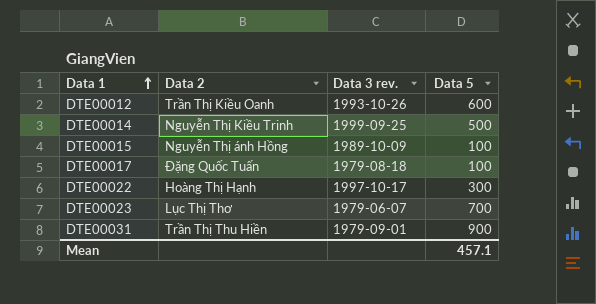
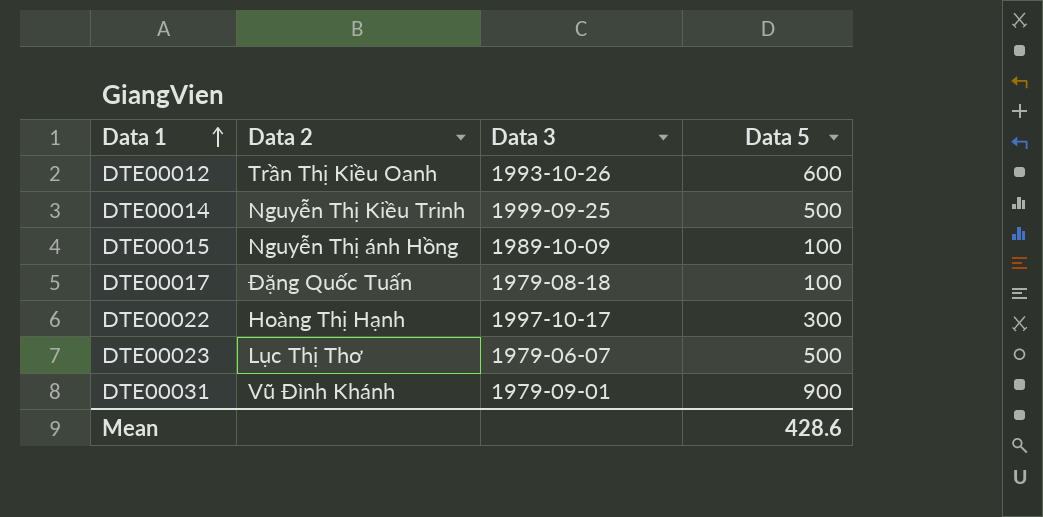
column name: Data 3 rev. -> Data 3
DTE00023 | Data 5: 700 -> 500
DTE00031 | Data 2: Trần Thị Thu Hiền -> Vũ Đình Khánh
Mean | Data 5: 457.1 -> 428.6

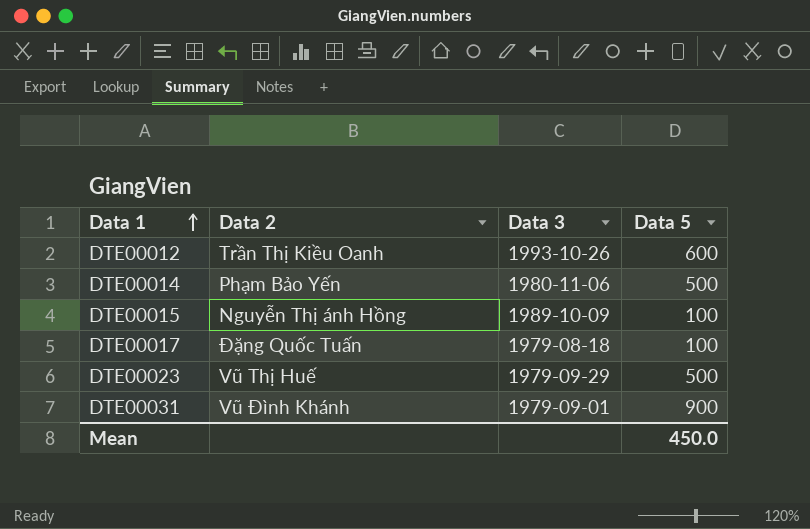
row DTE00022: Hoàng Thị Hạnh | 1997-10-17 | 300 -> none
DTE00014 | Data 2: Nguyễn Thị Kiều Trinh -> Phạm Bảo Yến
DTE00014 | Data 3: 1999-09-25 -> 1980-11-06
DTE00023 | Data 2: Lục Thị Thơ -> Vũ Thị Huế
DTE00023 | Data 3: 1979-06-07 -> 1979-09-29
Mean | Data 5: 428.6 -> 450.0

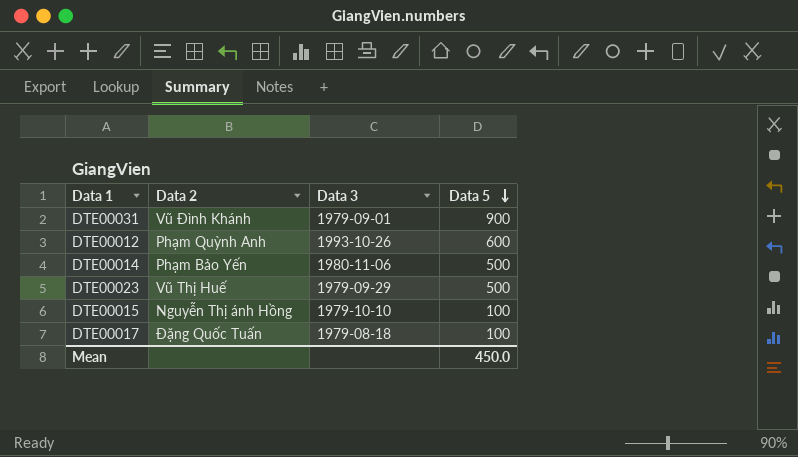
row order: Data 1 ascending -> Data 5 descending
DTE00012 | Data 2: Trần Thị Kiều Oanh -> Phạm Quỳnh Anh
DTE00015 | Data 3: 1989-10-09 -> 1979-10-10

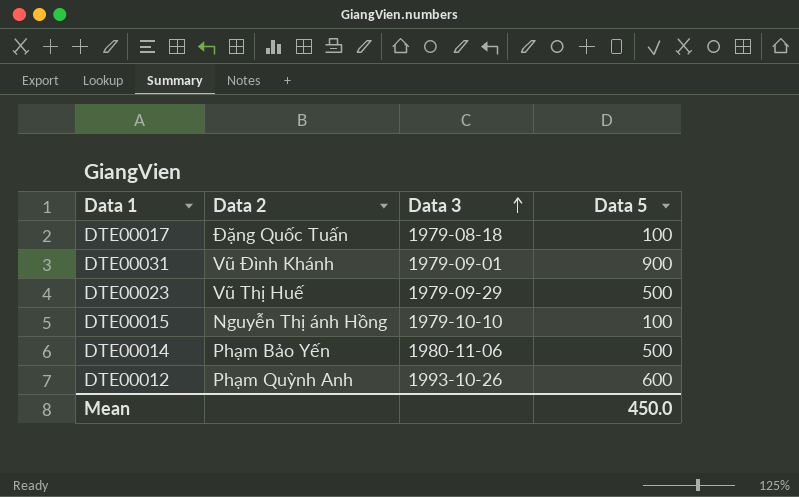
row order: Data 5 descending -> Data 3 ascending

